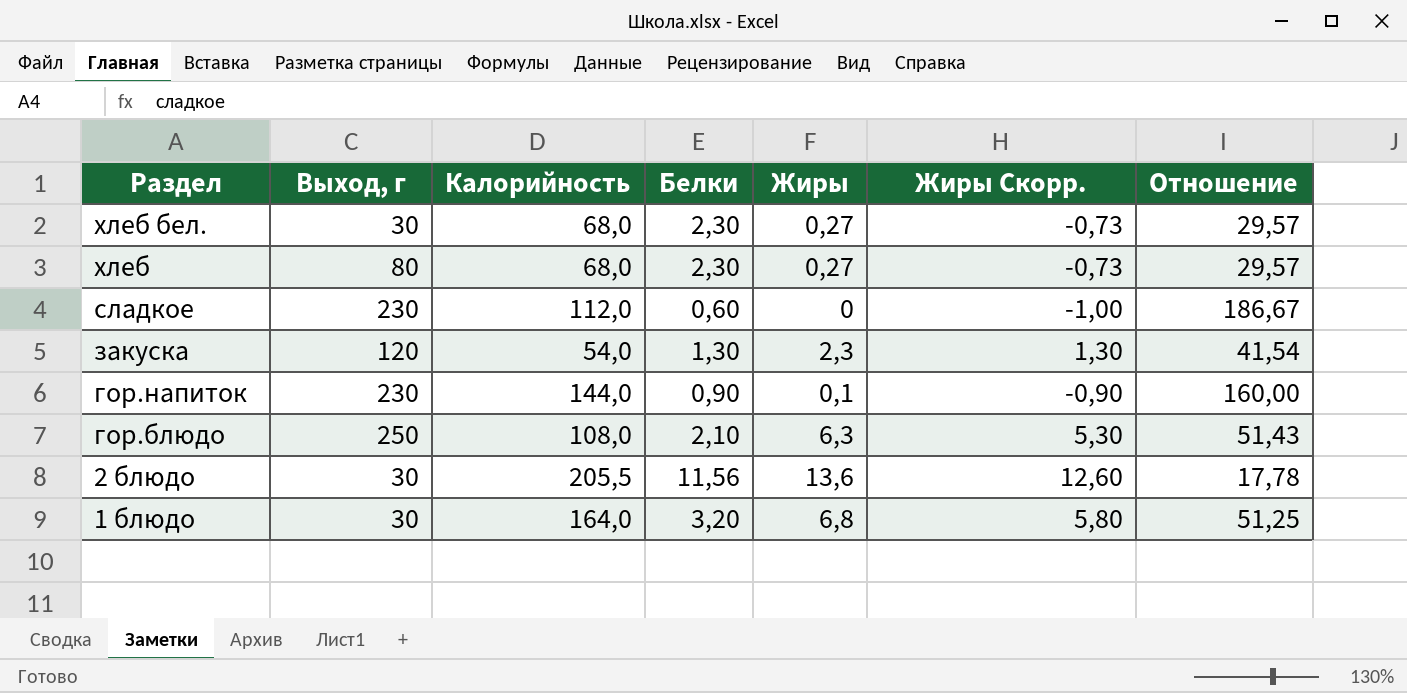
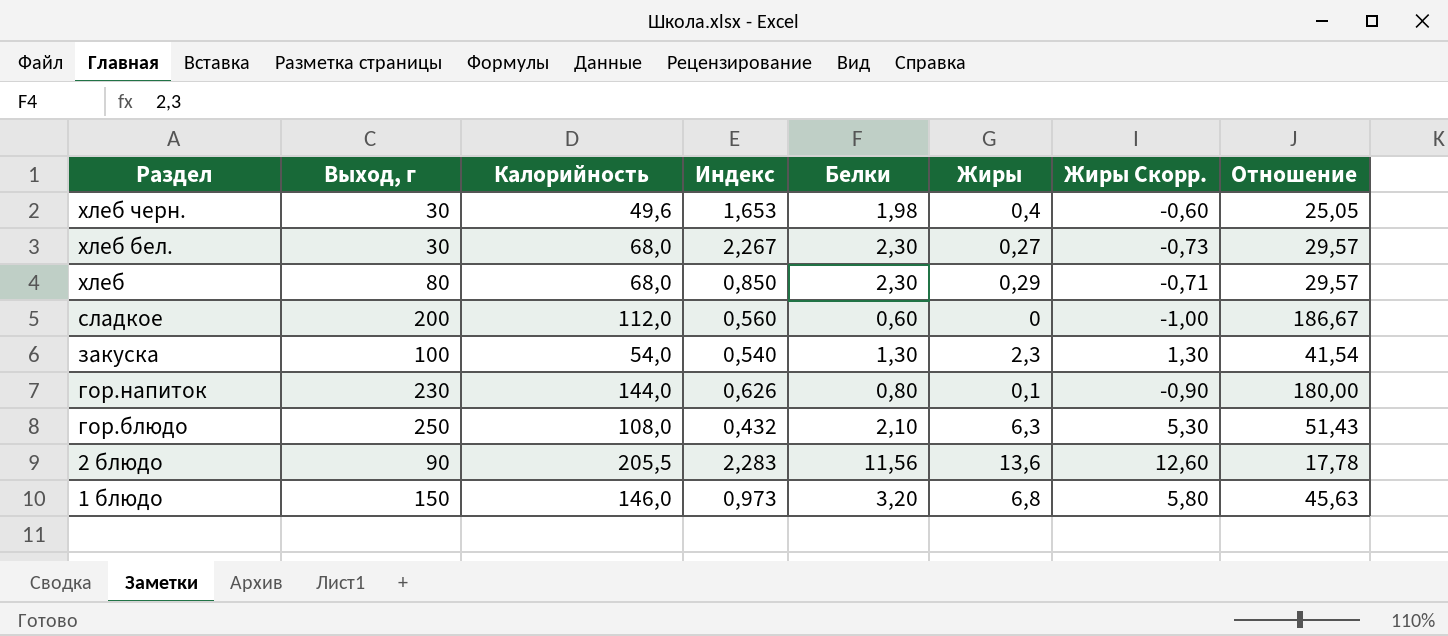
column Индекс | formula: none -> [Калорийность] / [Выход, г]
row хлеб черн.: none -> 30 | 49,6 | 1,653 | 1,98 | 0,4 | -0,60 | 25,05
хлеб | Жиры: 0,27 -> 0,29
хлеб | Жиры Скорр.: -0,73 -> -0,71
сладкое | Выход, г: 230 -> 200
закуска | Выход, г: 120 -> 100
гор.напиток | Белки: 0,90 -> 0,80
гор.напиток | Отношение: 160,00 -> 180,00
2 блюдо | Выход, г: 30 -> 90
1 блюдо | Выход, г: 30 -> 150
1 блюдо | Калорийность: 164,0 -> 146,0
1 блюдо | Отношение: 51,25 -> 45,63

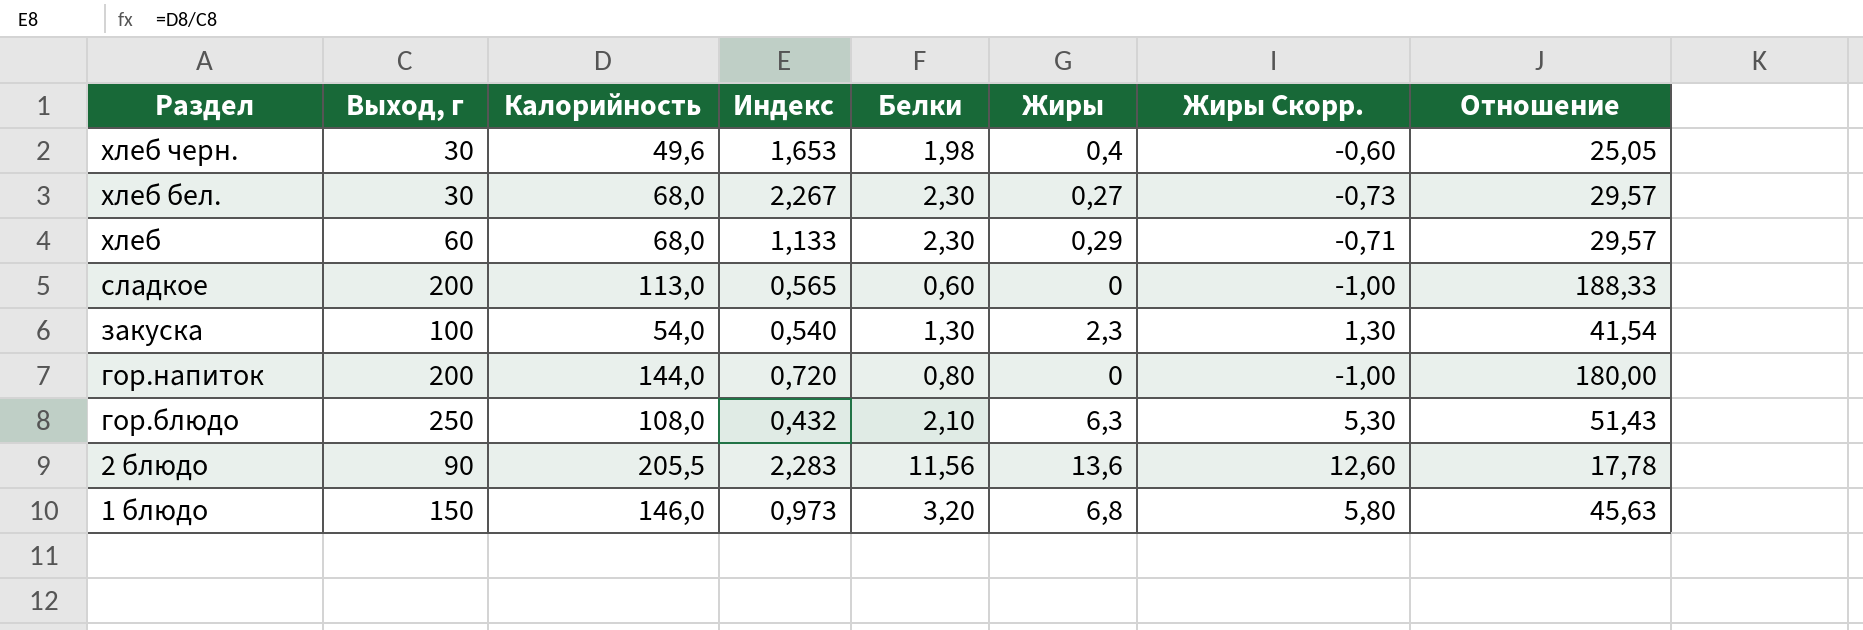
хлеб | Выход, г: 80 -> 60
хлеб | Индекс: 0,850 -> 1,133
сладкое | Калорийность: 112,0 -> 113,0
сладкое | Индекс: 0,560 -> 0,565
сладкое | Отношение: 186,67 -> 188,33
гор.напиток | Выход, г: 230 -> 200
гор.напиток | Индекс: 0,626 -> 0,720
гор.напиток | Жиры: 0,1 -> 0
гор.напиток | Жиры Скорр.: -0,90 -> -1,00

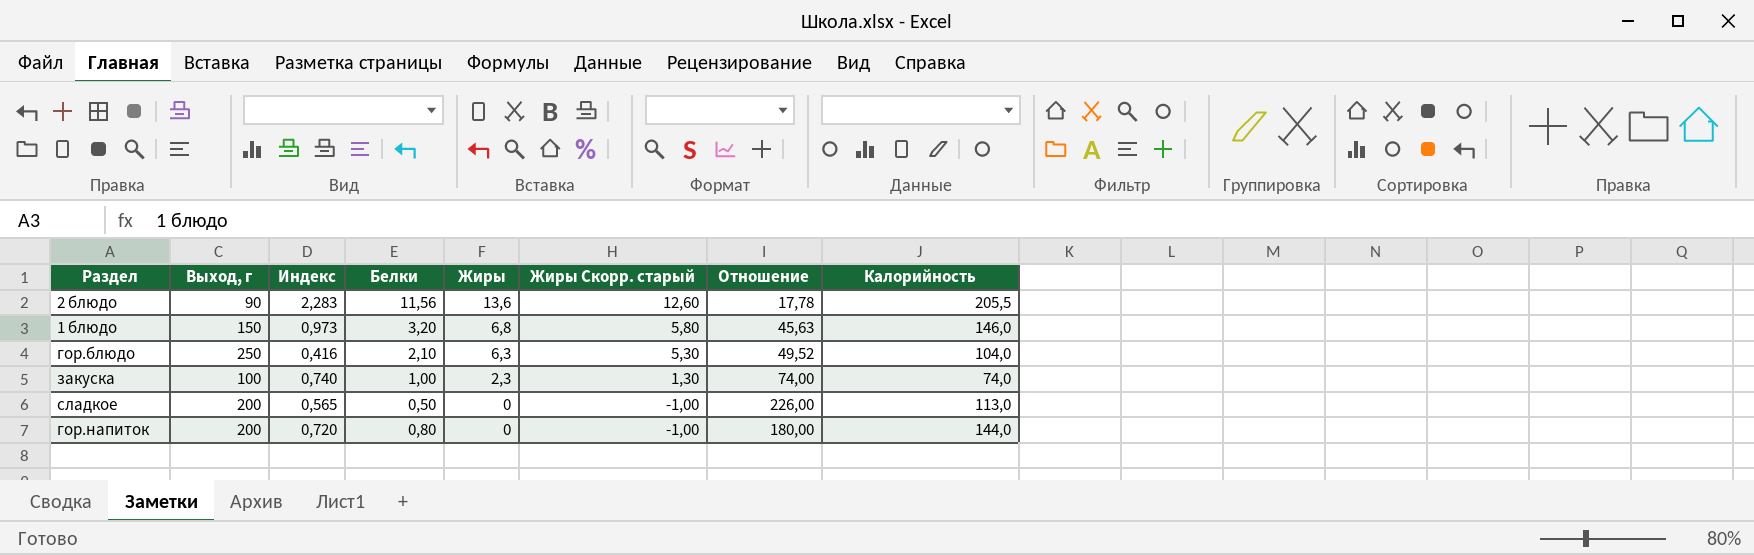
row order: Раздел descending -> Жиры descending
column name: Жиры Скорр. -> Жиры Скорр. старый
column Калорийность | position: 3 -> 8
row хлеб черн.: 30 | 49,6 | 1,653 | 1,98 | 0,4 | -0,60 | 25,05 -> none
row хлеб бел.: 30 | 68,0 | 2,267 | 2,30 | 0,27 | -0,73 | 29,57 -> none
row хлеб: 60 | 68,0 | 1,133 | 2,30 | 0,29 | -0,71 | 29,57 -> none
гор.блюдо | Индекс: 0,432 -> 0,416
гор.блюдо | Отношение: 51,43 -> 49,52
гор.блюдо | Калорийность: 108,0 -> 104,0
закуска | Индекс: 0,540 -> 0,740
закуска | Белки: 1,30 -> 1,00
закуска | Отношение: 41,54 -> 74,00
закуска | Калорийность: 54,0 -> 74,0
сладкое | Белки: 0,60 -> 0,50
сладкое | Отношение: 188,33 -> 226,00

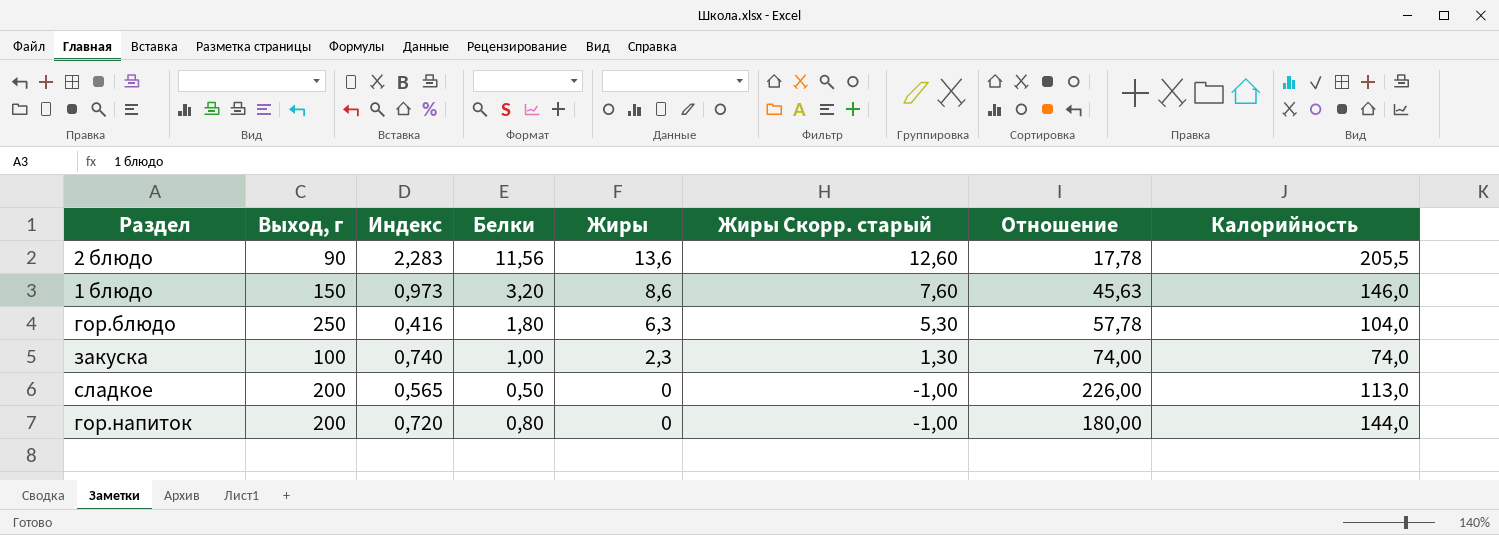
1 блюдо | Жиры: 6,8 -> 8,6
1 блюдо | Жиры Скорр. старый: 5,80 -> 7,60
гор.блюдо | Белки: 2,10 -> 1,80
гор.блюдо | Отношение: 49,52 -> 57,78

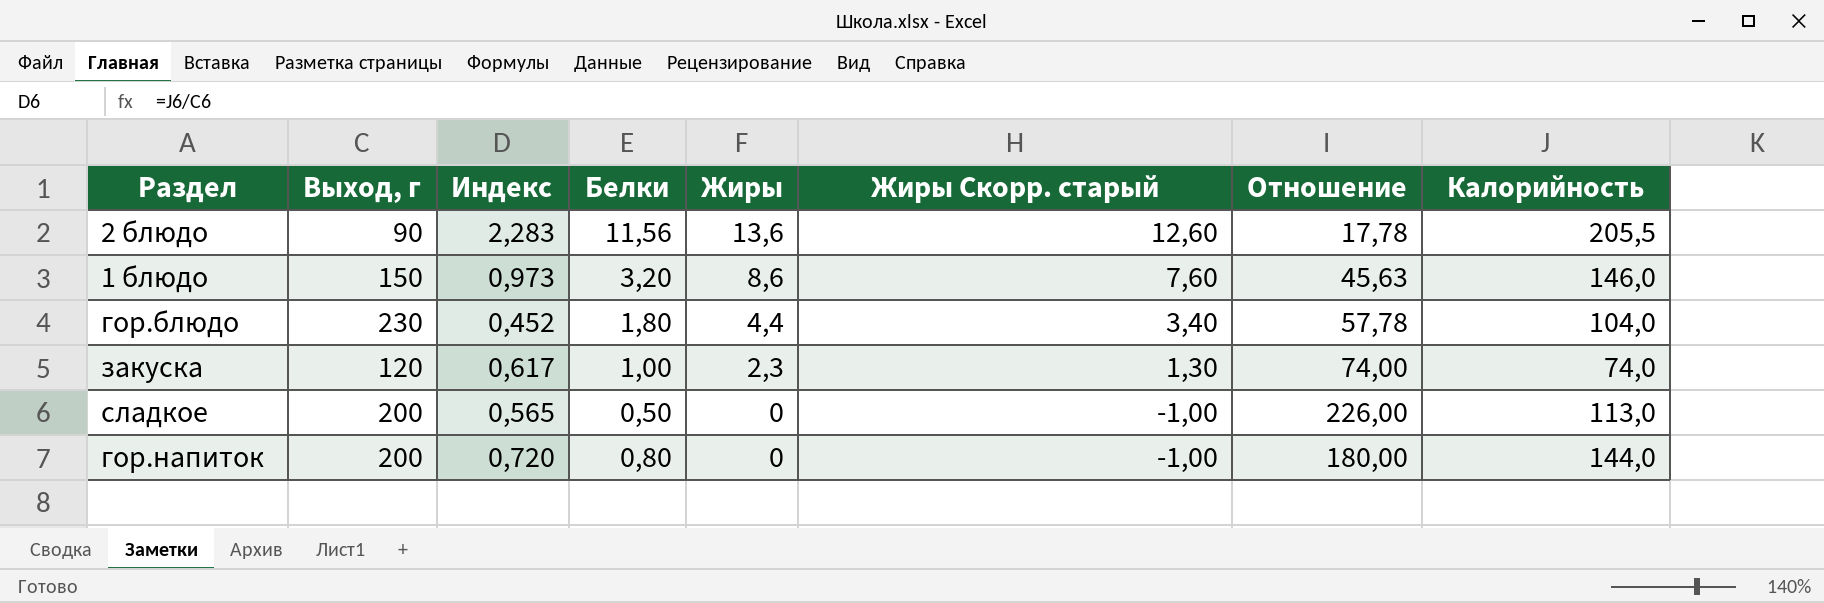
гор.блюдо | Выход, г: 250 -> 230
гор.блюдо | Индекс: 0,416 -> 0,452
гор.блюдо | Жиры: 6,3 -> 4,4
гор.блюдо | Жиры Скорр. старый: 5,30 -> 3,40
закуска | Выход, г: 100 -> 120
закуска | Индекс: 0,740 -> 0,617

